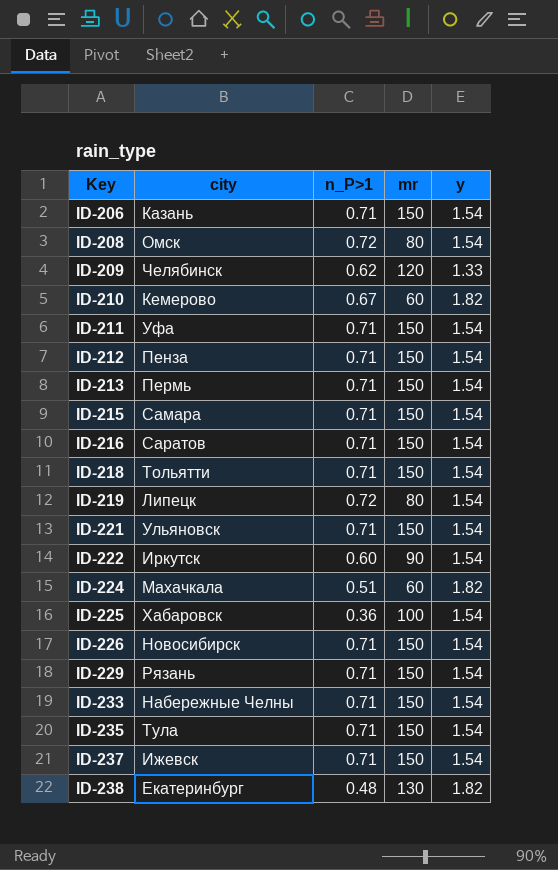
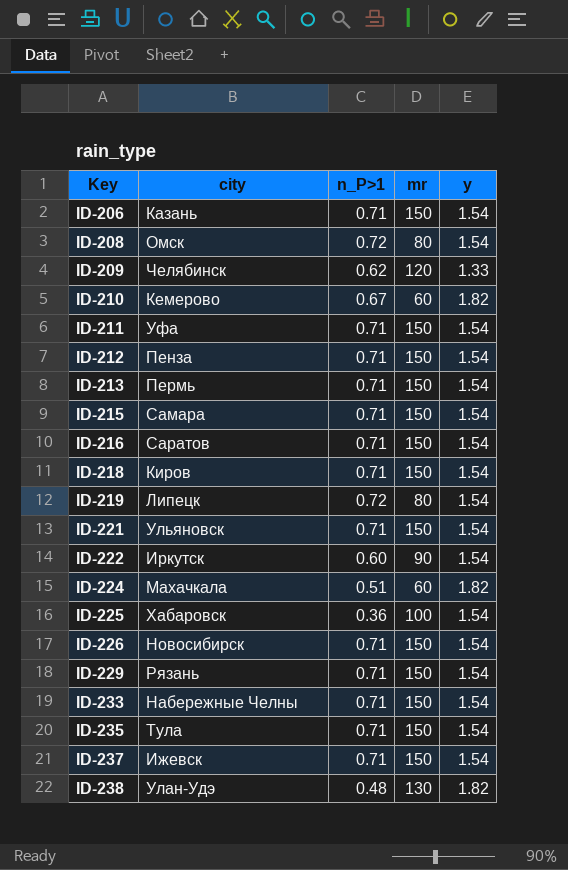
ID-218 | city: Тольятти -> Киров
ID-238 | city: Екатеринбург -> Улан-Удэ

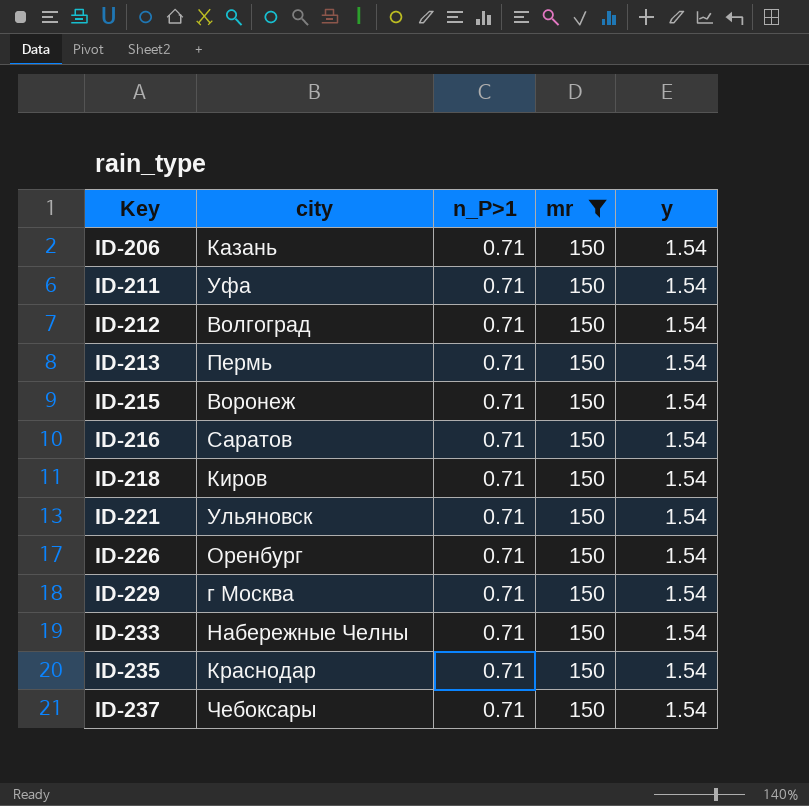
filter: none -> mr = 150
ID-212 | city: Пенза -> Волгоград
ID-215 | city: Самара -> Воронеж
ID-226 | city: Новосибирск -> Оренбург
ID-229 | city: Рязань -> г Москва
ID-235 | city: Тула -> Краснодар
ID-237 | city: Ижевск -> Чебоксары

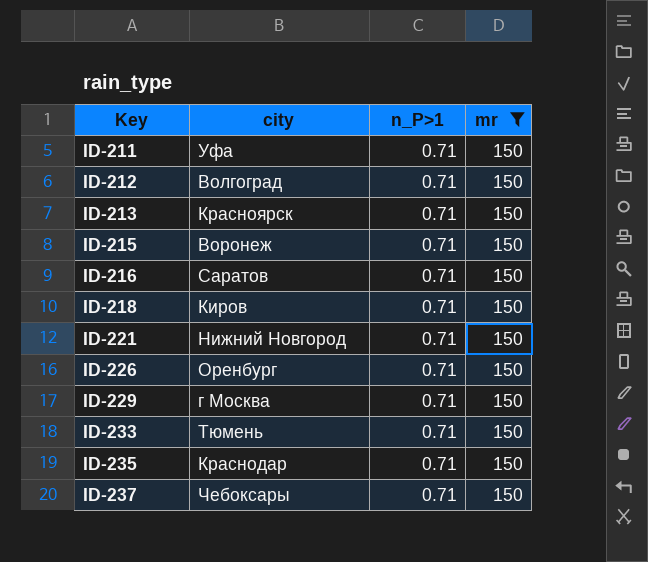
column y | position: 5 -> none
row ID-206: Казань | 0.71 | 150 | 1.54 -> none
ID-213 | city: Пермь -> Красноярск
ID-221 | city: Ульяновск -> Нижний Новгород
ID-233 | city: Набережные Челны -> Тюмень

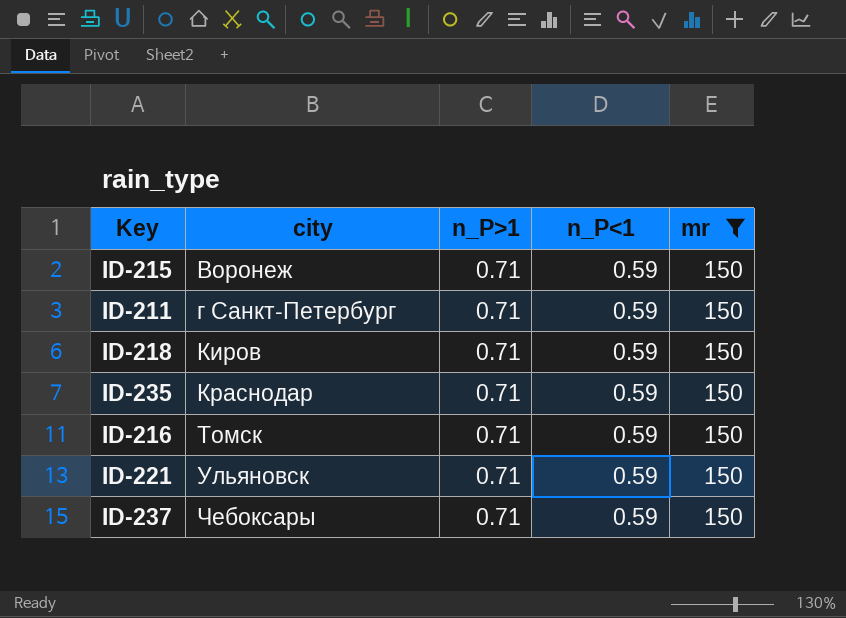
row order: Key ascending -> city ascending
column n_P<1 | position: none -> 4
row ID-212: Волгоград | 0.71 | 150 -> none
row ID-213: Красноярск | 0.71 | 150 -> none
row ID-226: Оренбург | 0.71 | 150 -> none
row ID-229: г Москва | 0.71 | 150 -> none
row ID-233: Тюмень | 0.71 | 150 -> none
ID-211 | city: Уфа -> г Санкт-Петербург
ID-216 | city: Саратов -> Томск
ID-221 | city: Нижний Новгород -> Ульяновск

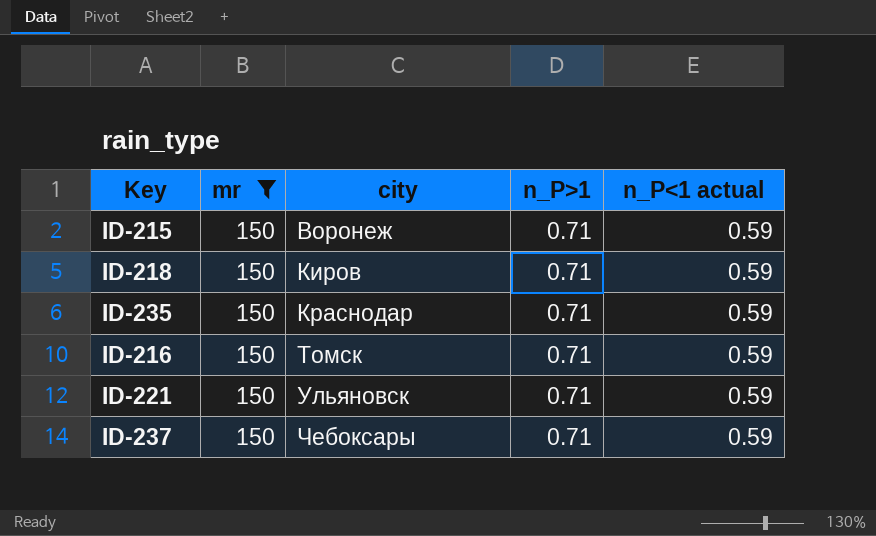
column mr | position: 5 -> 2
column name: n_P<1 -> n_P<1 actual
row ID-211: г Санкт-Петербург | 0.71 | 0.59 | 150 -> none

